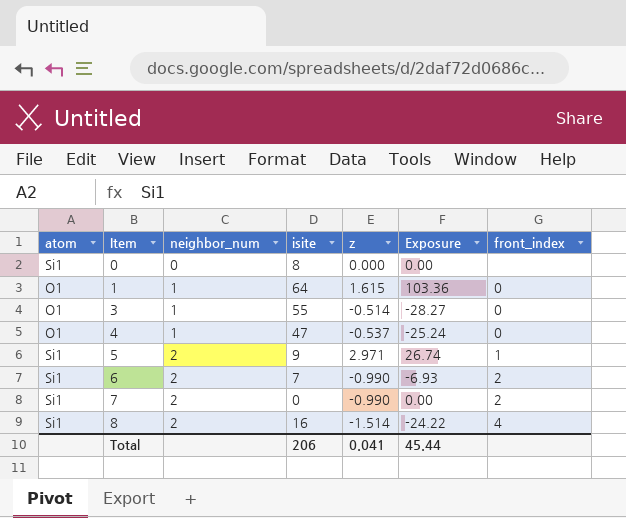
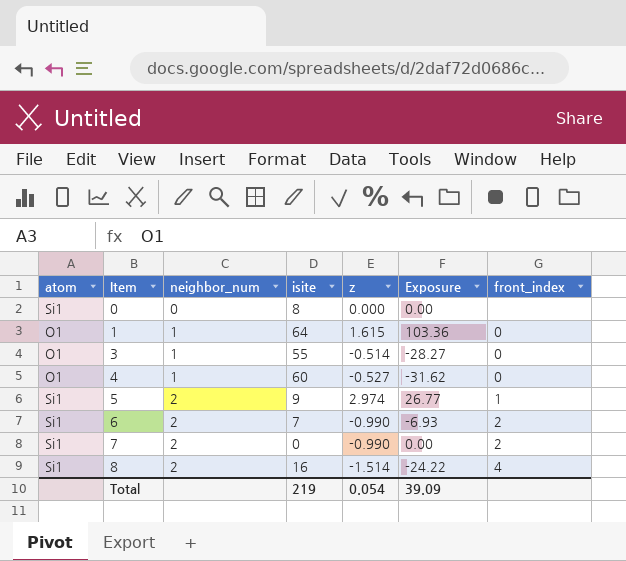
4 | isite: 47 -> 60
4 | z: -0.537 -> -0.527
4 | Exposure: -25.24 -> -31.62
5 | z: 2.971 -> 2.974
5 | Exposure: 26.74 -> 26.77
Total | isite: 206 -> 219
Total | z: 0.041 -> 0.054
Total | Exposure: 45.44 -> 39.09

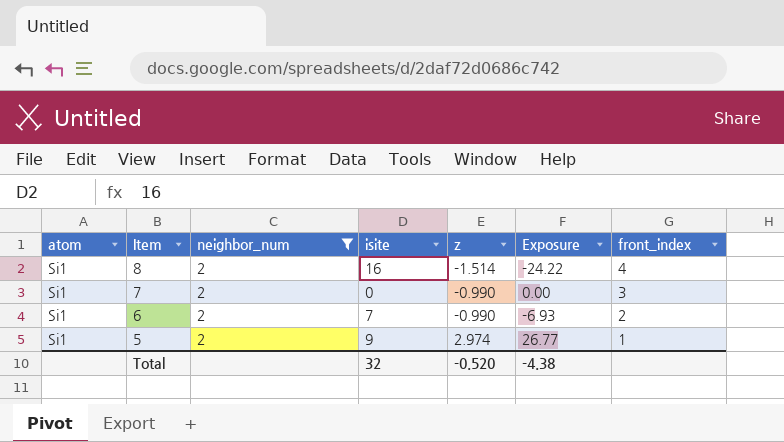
filter: none -> neighbor_num = 2
row order: Item ascending -> Item descending
7 | front_index: 2 -> 3
Total | isite: 219 -> 32
Total | z: 0.054 -> -0.520
Total | Exposure: 39.09 -> -4.38

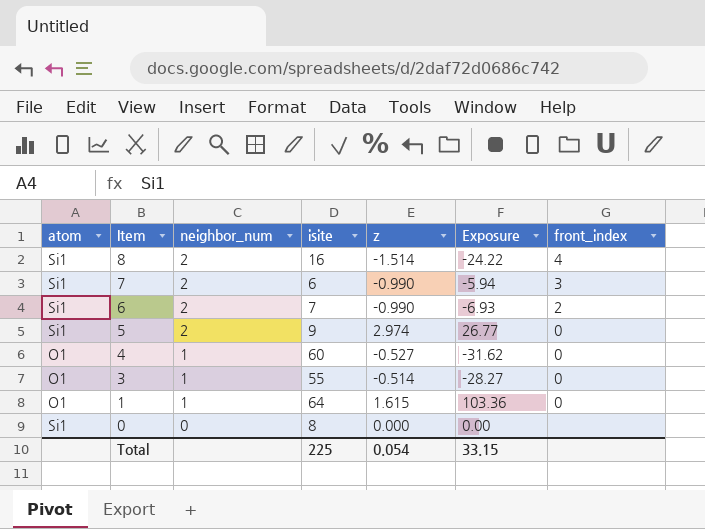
filter: neighbor_num = 2 -> none
7 | isite: 0 -> 6
7 | Exposure: 0.00 -> -5.94
5 | front_index: 1 -> 0
Total | isite: 32 -> 225
Total | z: -0.520 -> 0.054
Total | Exposure: -4.38 -> 33.15

